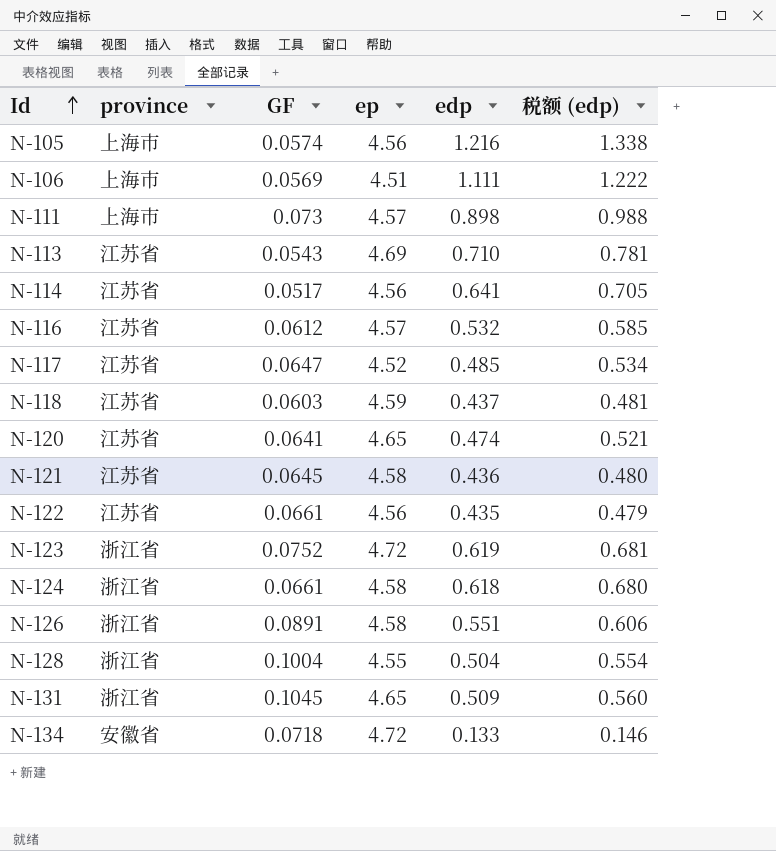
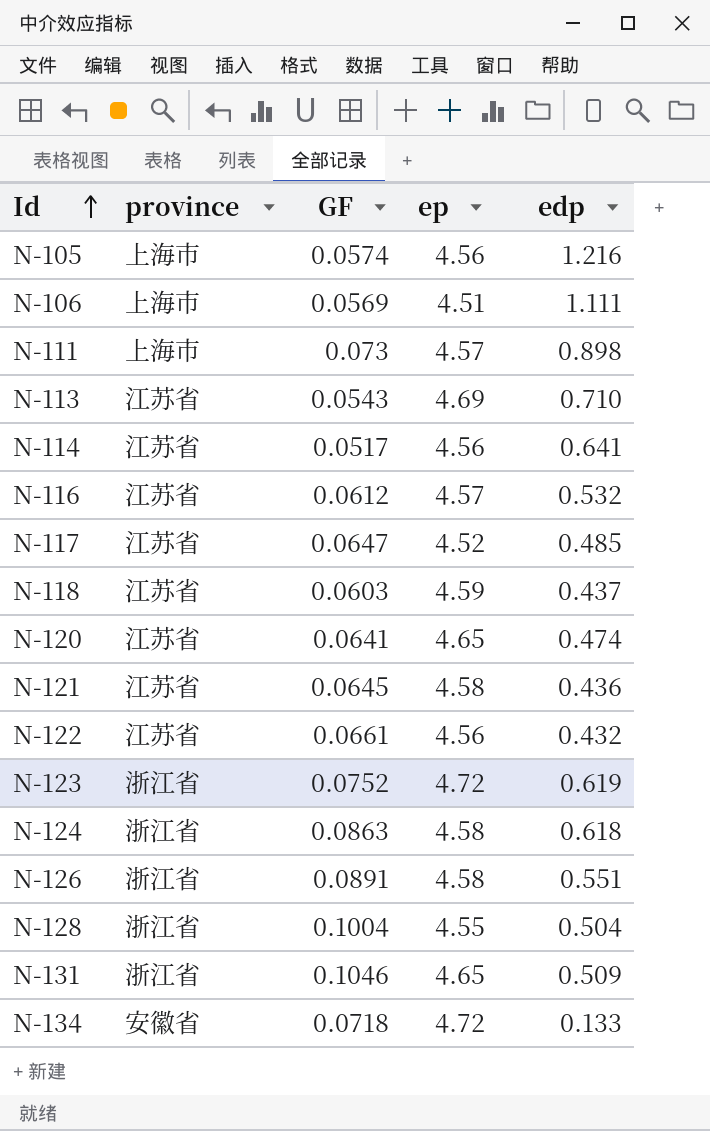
column 税额 (edp) | formula: [edp] * 1.1 -> none
N-122 | edp: 0.435 -> 0.432
N-124 | GF: 0.0661 -> 0.0863
N-131 | GF: 0.1045 -> 0.1046

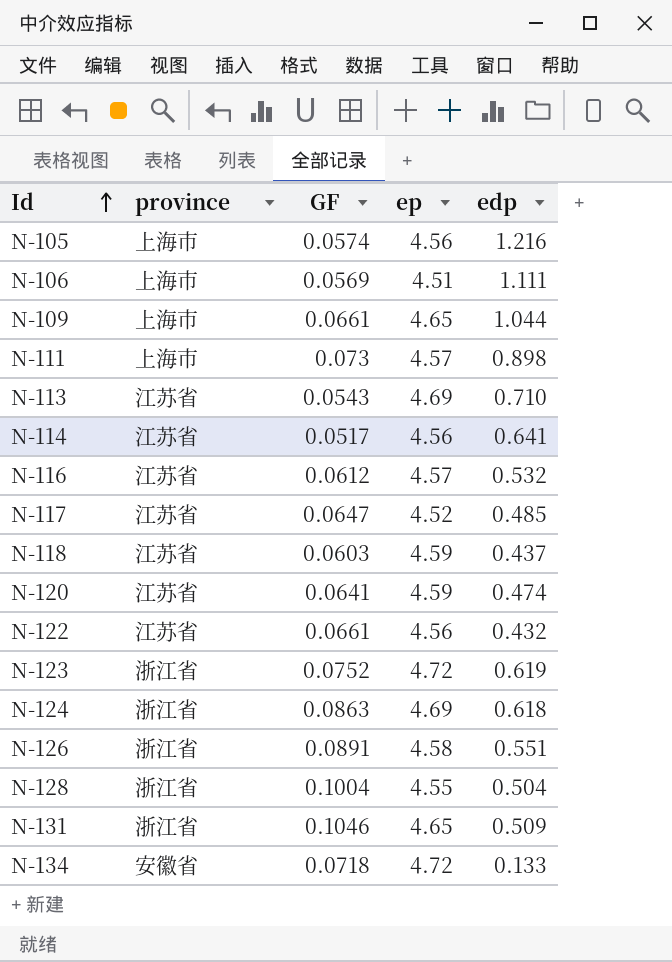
row N-121: 江苏省 | 0.0645 | 4.58 | 0.436 -> none
row N-109: none -> 上海市 | 0.0661 | 4.65 | 1.044
N-120 | ep: 4.65 -> 4.59
N-124 | ep: 4.58 -> 4.69

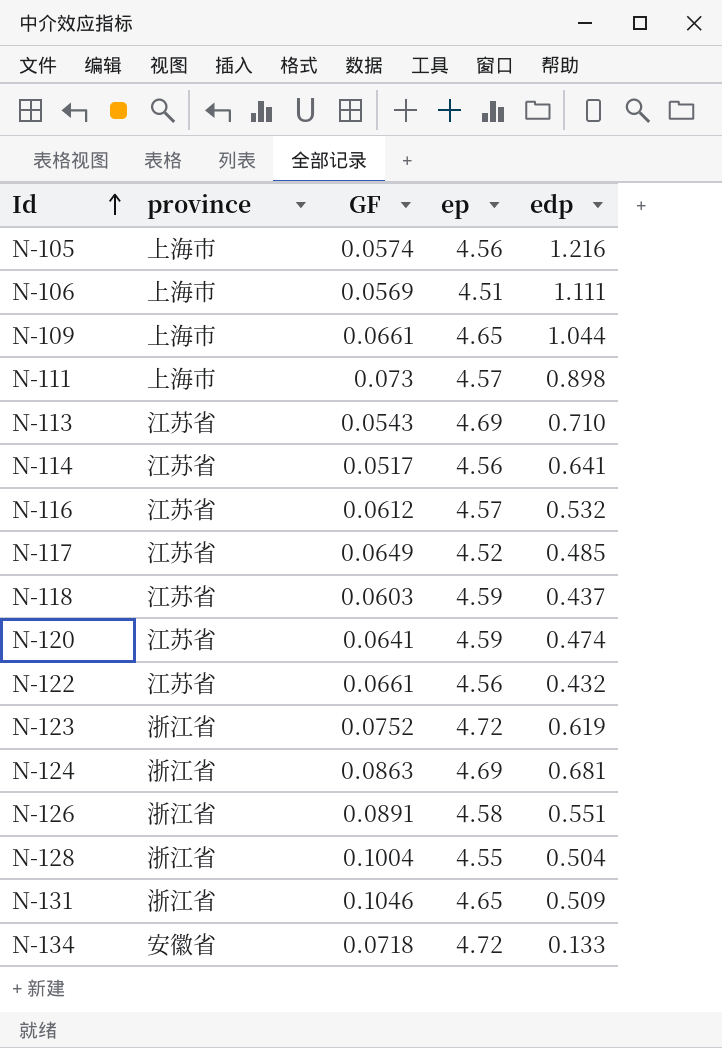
N-117 | GF: 0.0647 -> 0.0649
N-124 | edp: 0.618 -> 0.681

